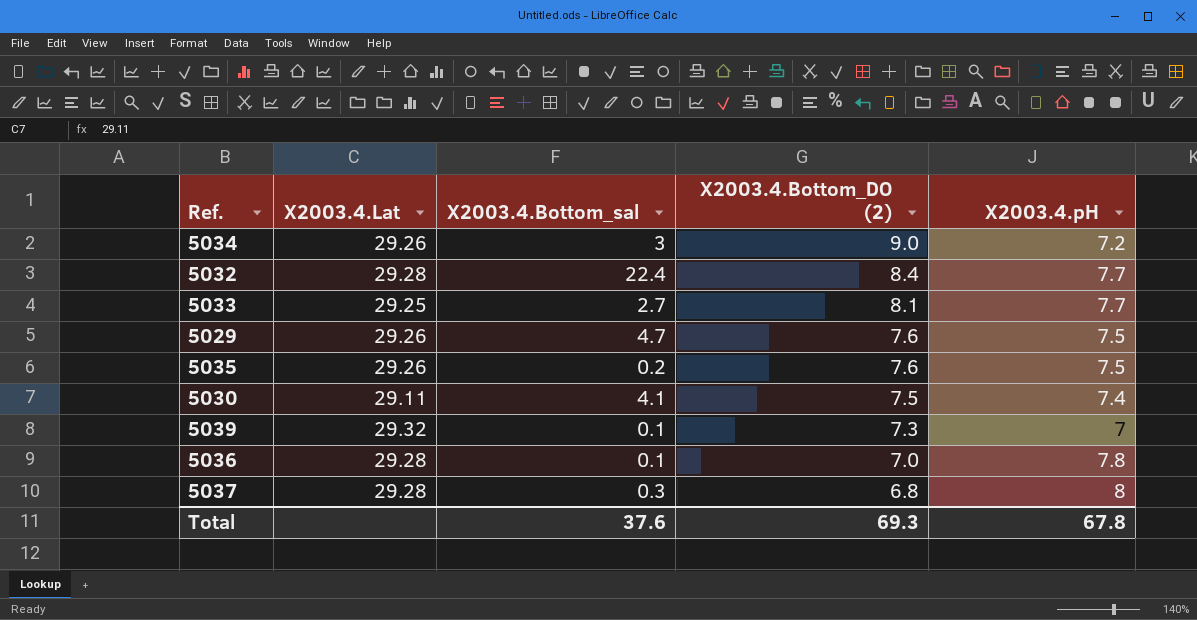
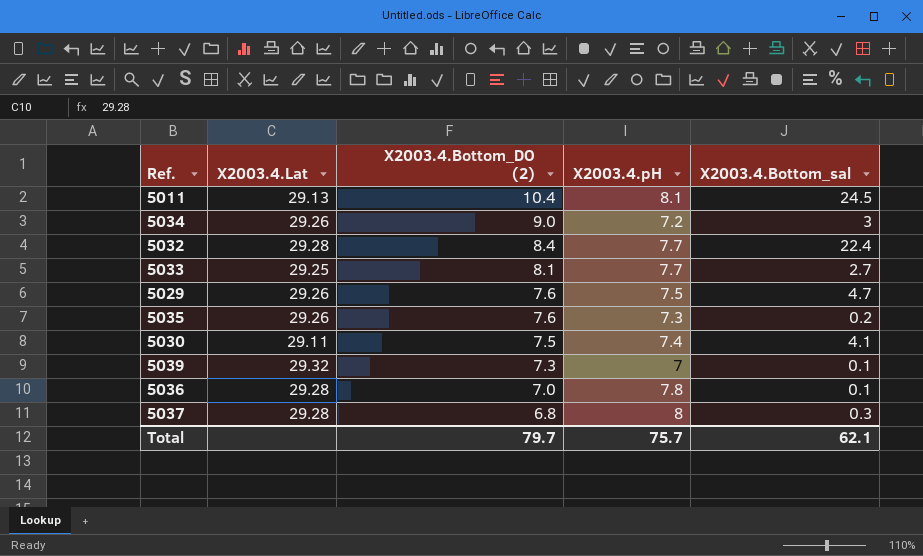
column X2003.4.Bottom_sal | position: 3 -> 5
row 5011: none -> 29.13 | 10.4 | 8.1 | 24.5
5035 | X2003.4.pH: 7.5 -> 7.3
Total | X2003.4.Bottom_DO (2): 69.3 -> 79.7
Total | X2003.4.pH: 67.8 -> 75.7
Total | X2003.4.Bottom_sal: 37.6 -> 62.1

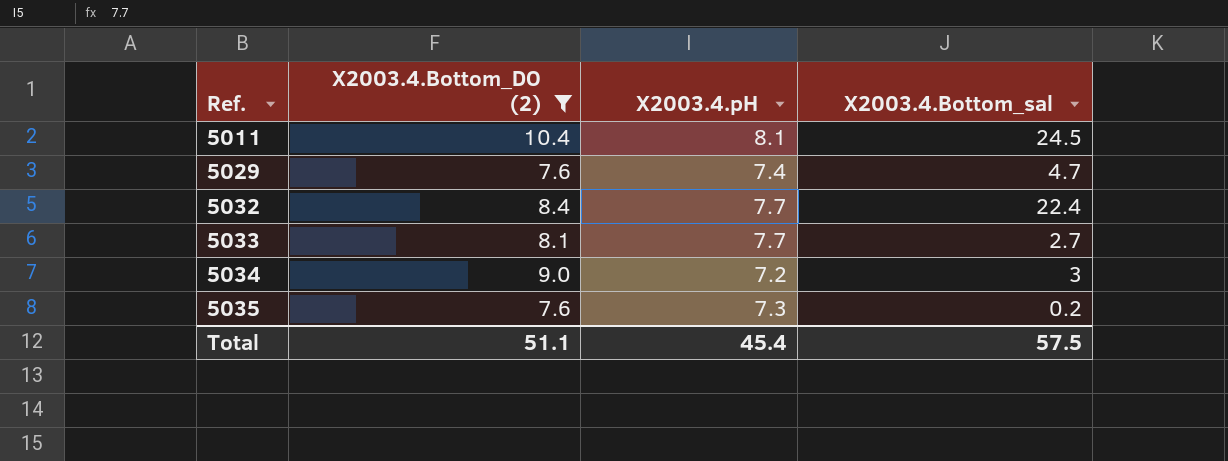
filter: none -> X2003.4.Bottom_DO (2) >= 7.6
row order: X2003.4.Bottom_DO (2) descending -> Ref. ascending
column X2003.4.Lat | position: 2 -> none
5029 | X2003.4.pH: 7.5 -> 7.4
Total | X2003.4.Bottom_DO (2): 79.7 -> 51.1
Total | X2003.4.pH: 75.7 -> 45.4
Total | X2003.4.Bottom_sal: 62.1 -> 57.5

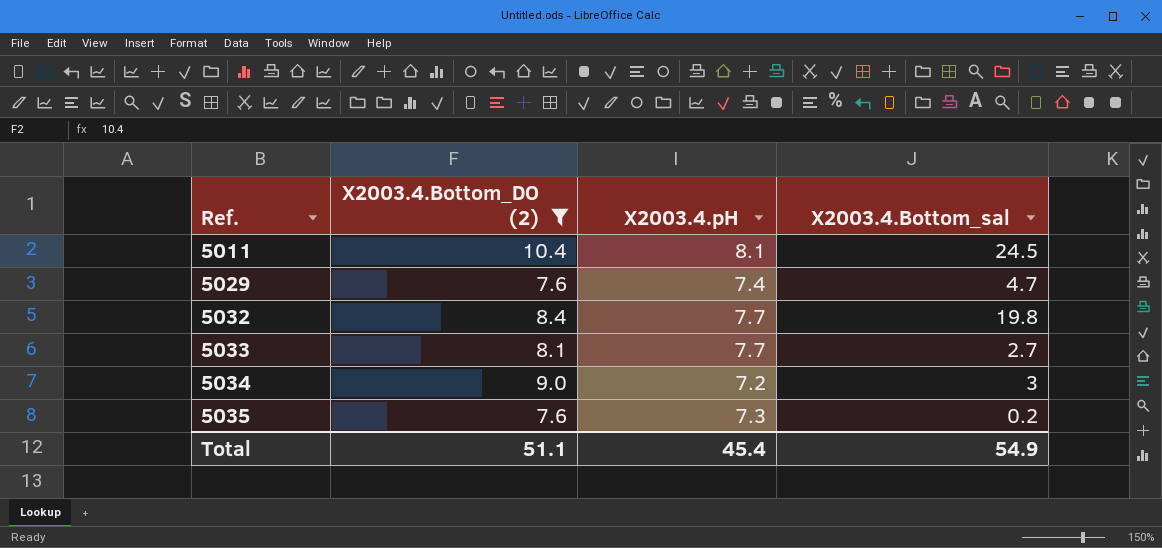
5032 | X2003.4.Bottom_sal: 22.4 -> 19.8
Total | X2003.4.Bottom_sal: 57.5 -> 54.9

